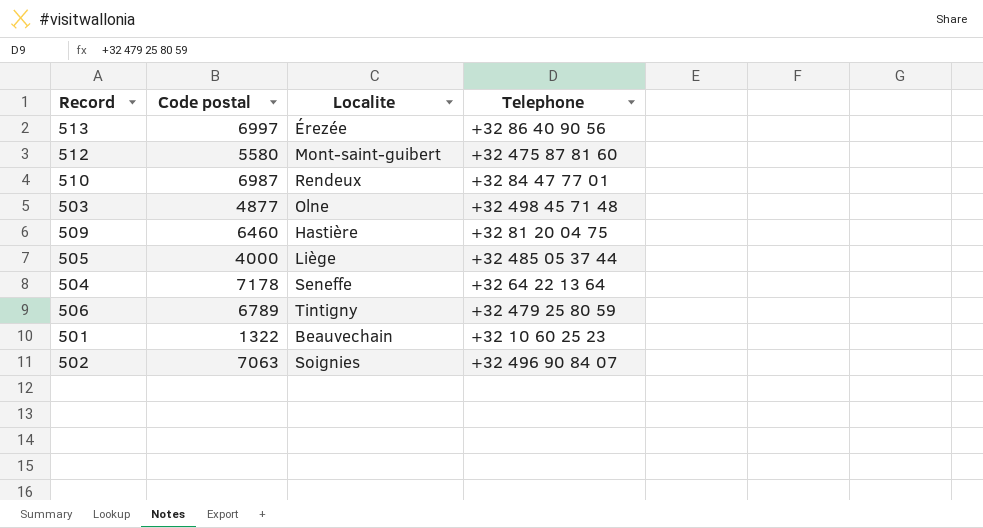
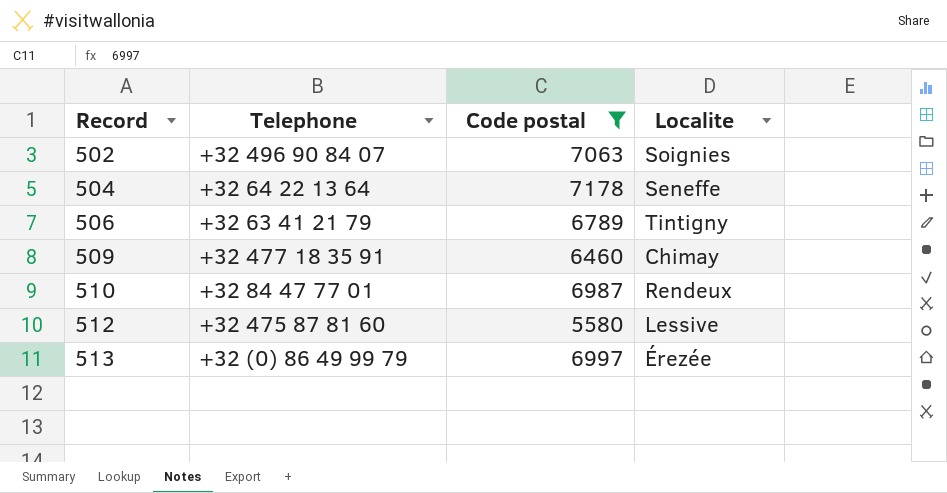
filter: none -> Code postal >= 5580
row order: none -> Record ascending
column Telephone | position: 4 -> 2
506 | Telephone: +32 479 25 80 59 -> +32 63 41 21 79
509 | Telephone: +32 81 20 04 75 -> +32 477 18 35 91
509 | Localite: Hastière -> Chimay
512 | Localite: Mont-saint-guibert -> Lessive
513 | Telephone: +32 86 40 90 56 -> +32 (0) 86 49 99 79

